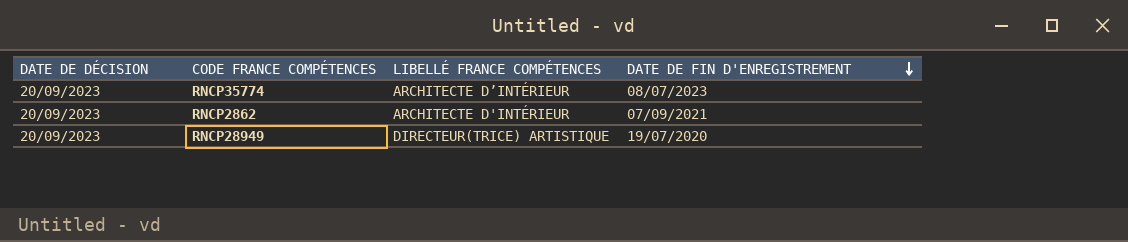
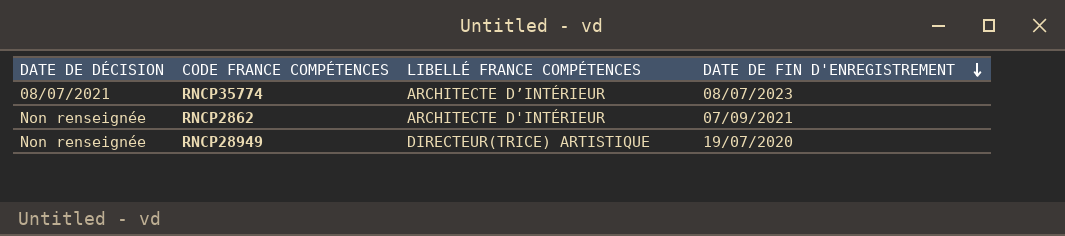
RNCP35774 | DATE DE DÉCISION: 20/09/2023 -> 08/07/2021
RNCP2862 | DATE DE DÉCISION: 20/09/2023 -> Non renseignée
RNCP28949 | DATE DE DÉCISION: 20/09/2023 -> Non renseignée

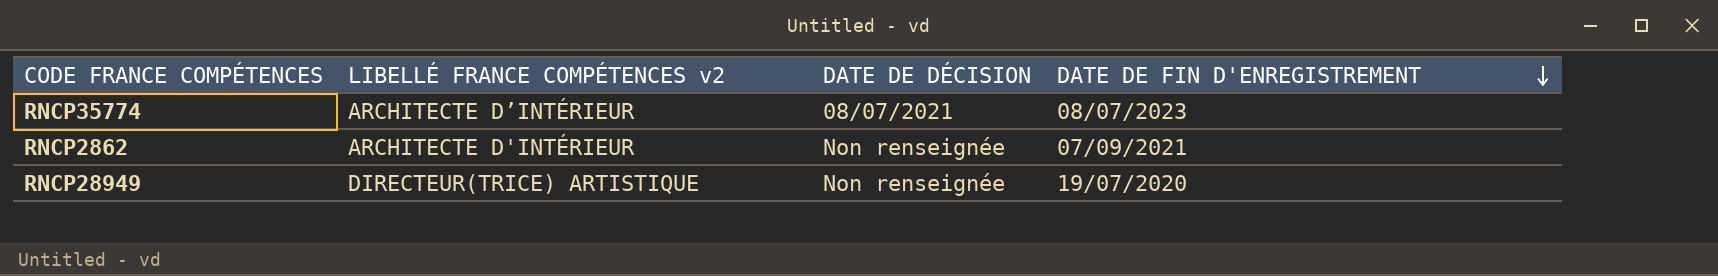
column name: LIBELLÉ FRANCE COMPÉTENCES -> LIBELLÉ FRANCE COMPÉTENCES v2
column DATE DE DÉCISION | position: 1 -> 3

